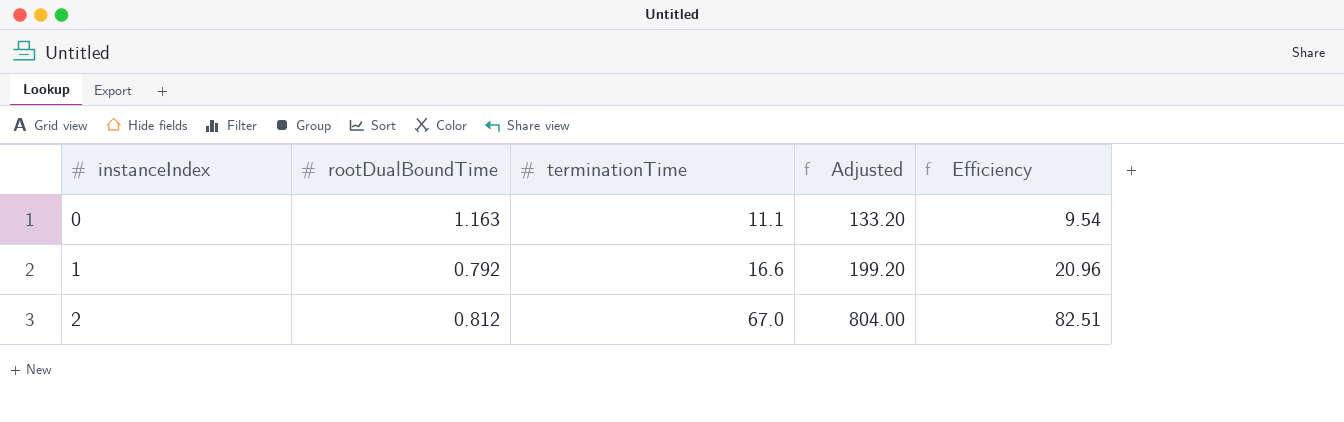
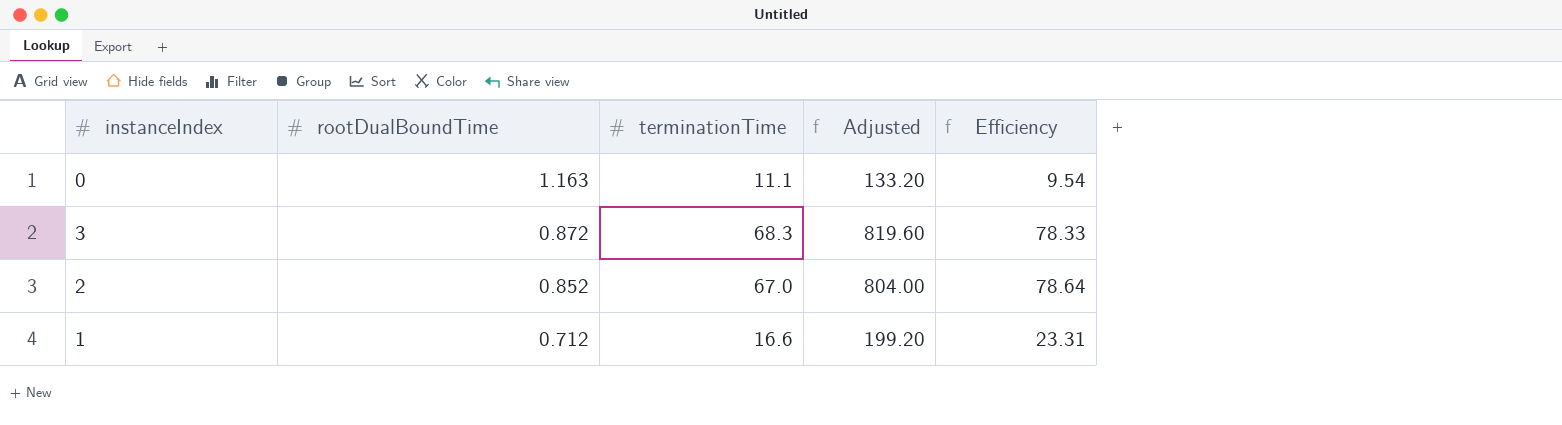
row order: instanceIndex ascending -> rootDualBoundTime descending
row 3: none -> 0.872 | 68.3 | 819.60 | 78.33
2 | rootDualBoundTime: 0.812 -> 0.852
2 | Efficiency: 82.51 -> 78.64
1 | rootDualBoundTime: 0.792 -> 0.712
1 | Efficiency: 20.96 -> 23.31

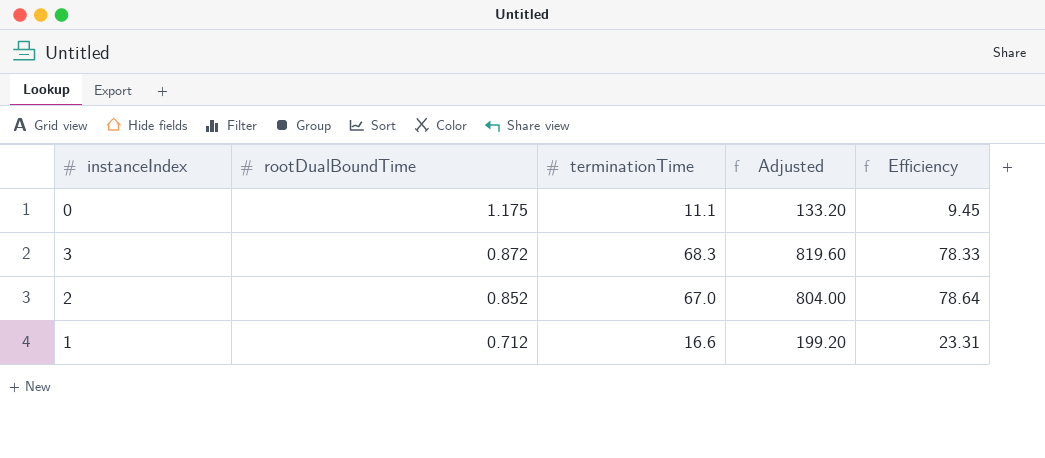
0 | rootDualBoundTime: 1.163 -> 1.175
0 | Efficiency: 9.54 -> 9.45

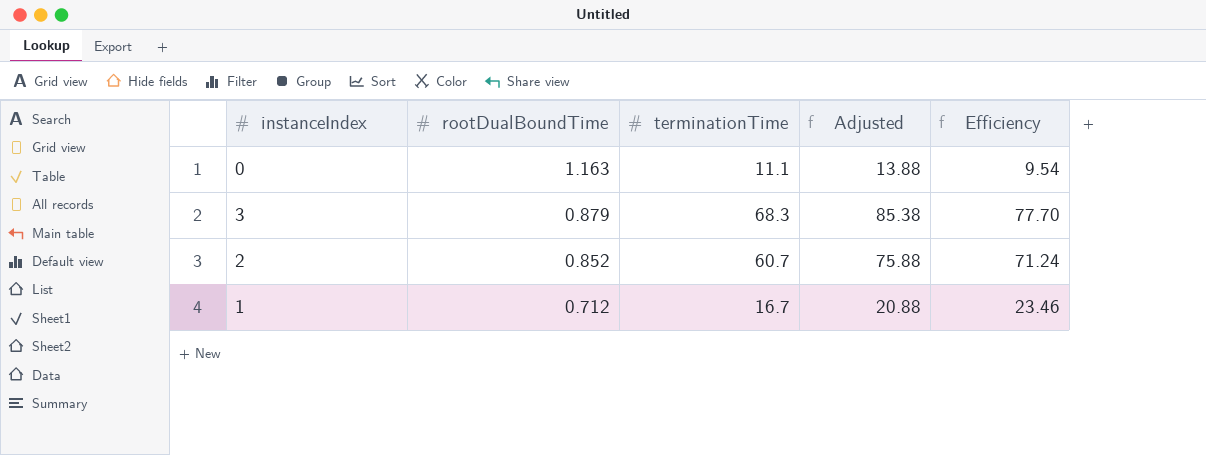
column Adjusted | formula: [terminationTime] * 12 -> [terminationTime] * 1.25
0 | rootDualBoundTime: 1.175 -> 1.163
0 | Efficiency: 9.45 -> 9.54
3 | rootDualBoundTime: 0.872 -> 0.879
3 | Efficiency: 78.33 -> 77.70
2 | terminationTime: 67.0 -> 60.7
2 | Efficiency: 78.64 -> 71.24
1 | terminationTime: 16.6 -> 16.7
1 | Efficiency: 23.31 -> 23.46

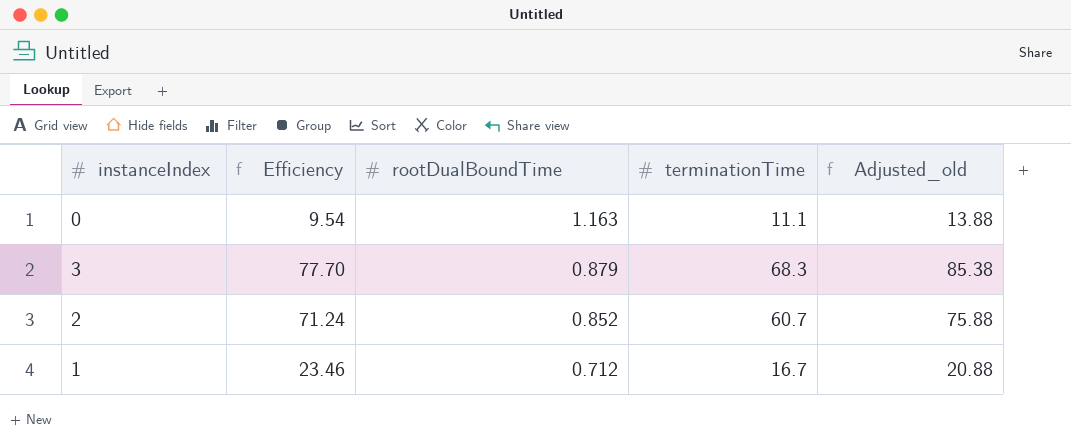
column Efficiency | position: 5 -> 2
column name: Adjusted -> Adjusted_old

